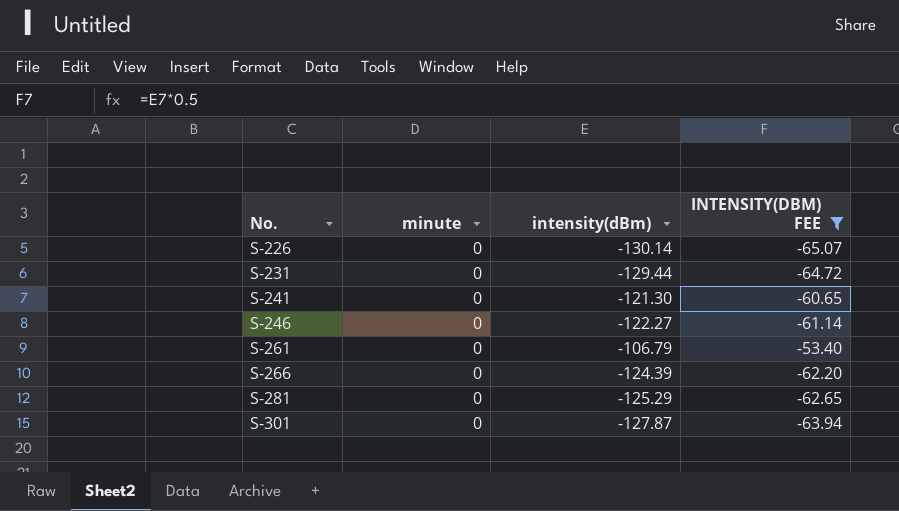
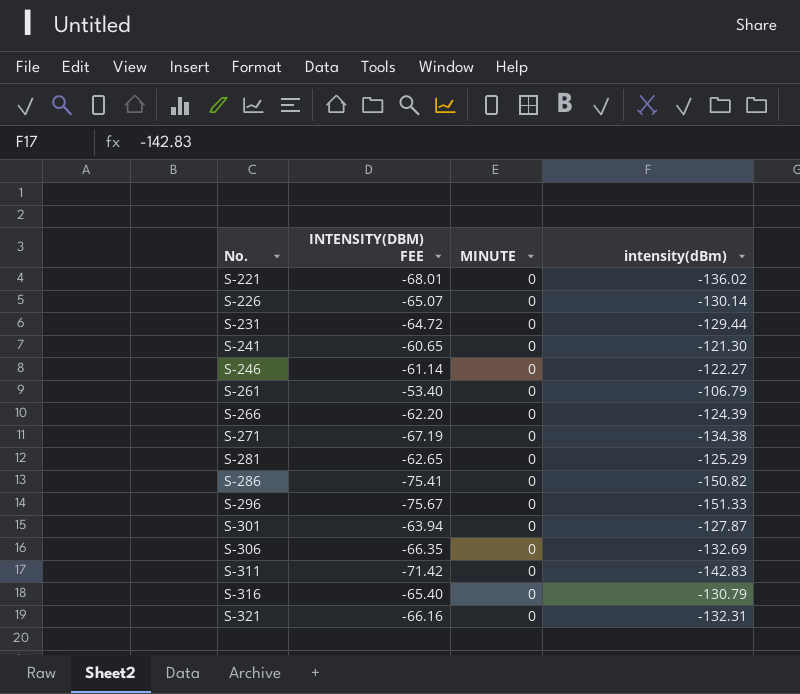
filter: INTENSITY(DBM) FEE >= -65.07 -> none
column INTENSITY(DBM) FEE | position: 4 -> 2
column name: minute -> MINUTE

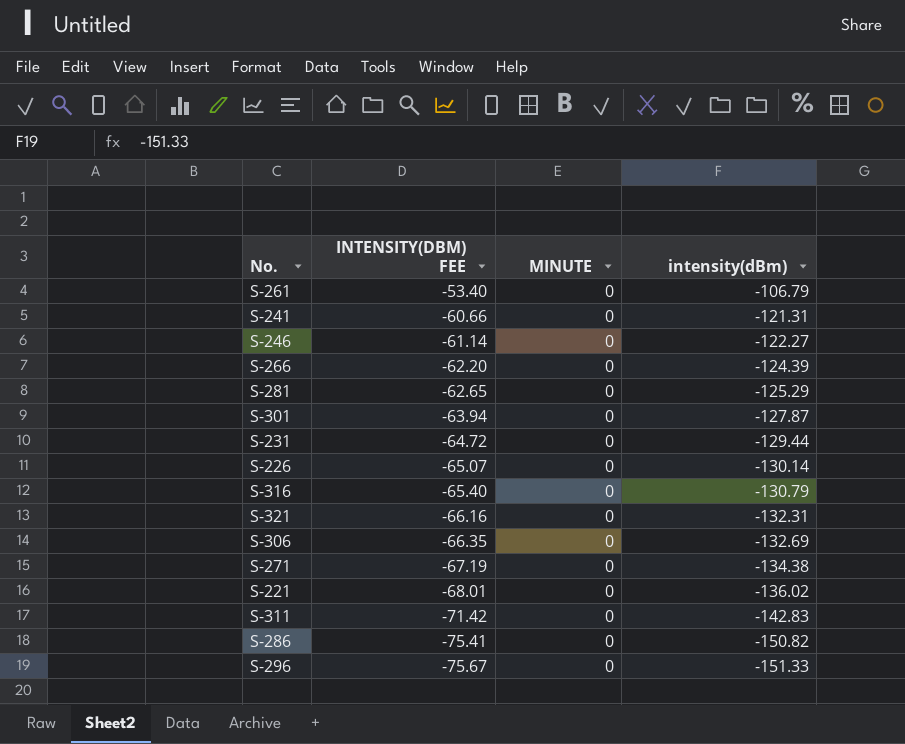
row order: No. ascending -> INTENSITY(DBM) FEE descending
S-241 | INTENSITY(DBM) FEE: -60.65 -> -60.66
S-241 | intensity(dBm): -121.30 -> -121.31

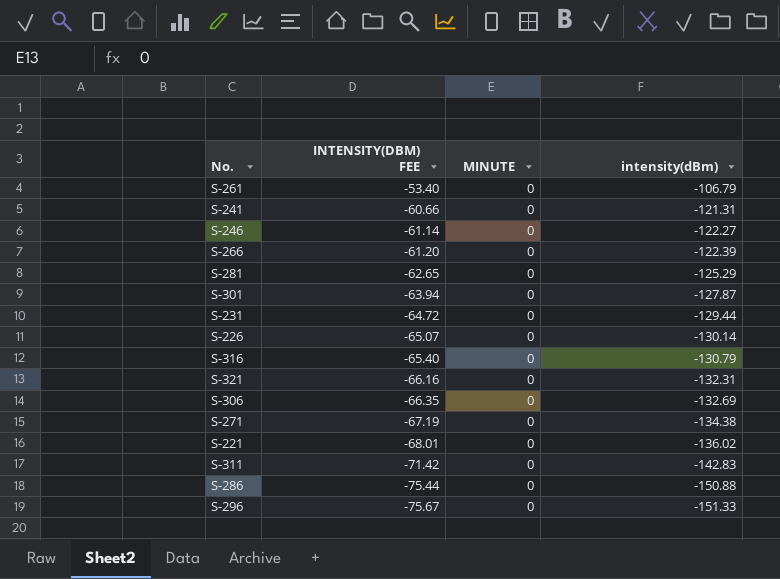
S-266 | INTENSITY(DBM) FEE: -62.20 -> -61.20
S-266 | intensity(dBm): -124.39 -> -122.39
S-286 | INTENSITY(DBM) FEE: -75.41 -> -75.44
S-286 | intensity(dBm): -150.82 -> -150.88

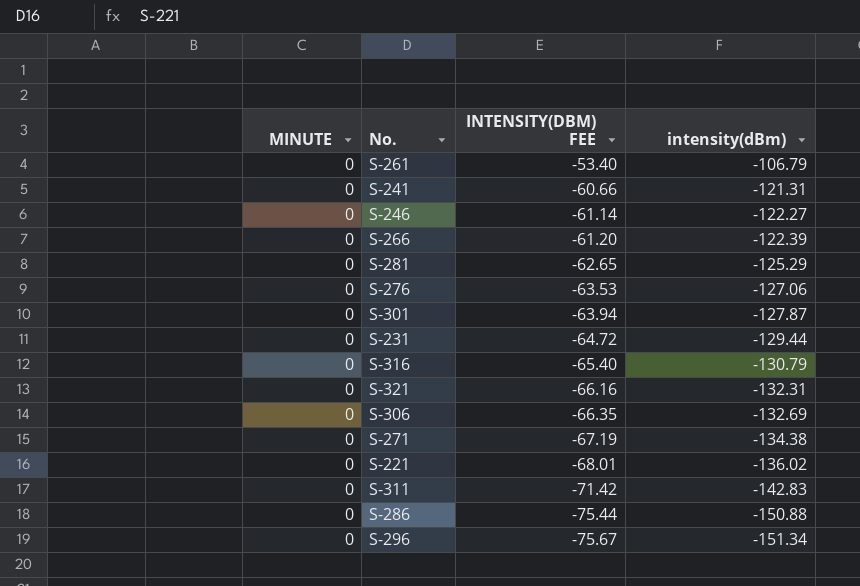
column MINUTE | position: 3 -> 1
row S-226: -65.07 | 0 | -130.14 -> none
row S-276: none -> 0 | -63.53 | -127.06
S-296 | intensity(dBm): -151.33 -> -151.34

